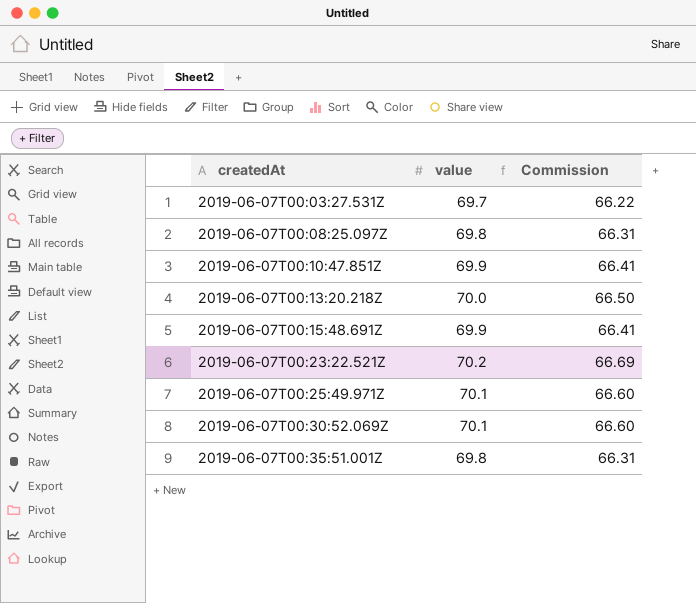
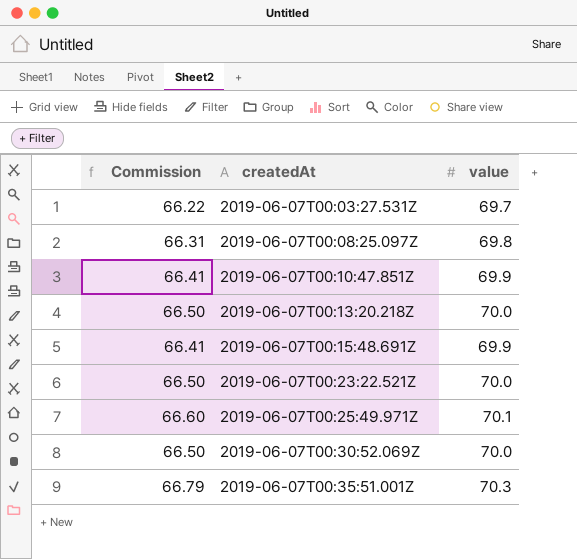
column Commission | position: 3 -> 1
2019-06-07T00:23:22.521Z | Commission: 66.69 -> 66.50
2019-06-07T00:23:22.521Z | value: 70.2 -> 70.0
2019-06-07T00:30:52.069Z | Commission: 66.60 -> 66.50
2019-06-07T00:30:52.069Z | value: 70.1 -> 70.0
2019-06-07T00:35:51.001Z | Commission: 66.31 -> 66.79
2019-06-07T00:35:51.001Z | value: 69.8 -> 70.3

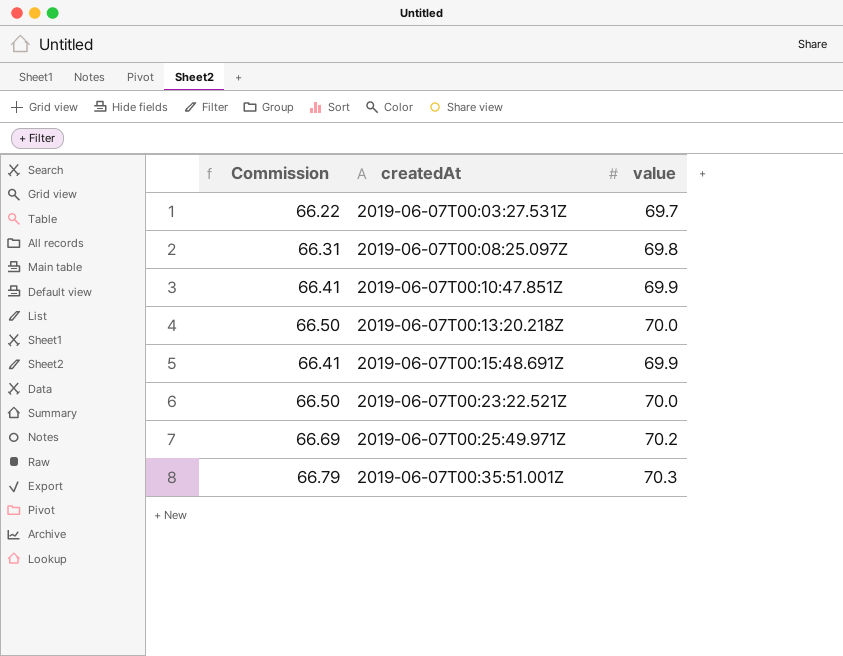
row 2019-06-07T00:30:52.069Z: 66.50 | 70.0 -> none
2019-06-07T00:25:49.971Z | Commission: 66.60 -> 66.69
2019-06-07T00:25:49.971Z | value: 70.1 -> 70.2

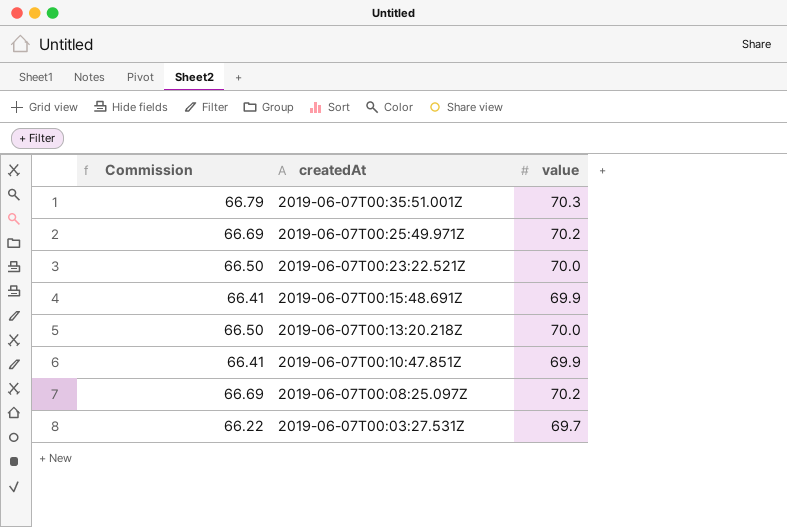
row order: createdAt ascending -> createdAt descending
2019-06-07T00:08:25.097Z | Commission: 66.31 -> 66.69
2019-06-07T00:08:25.097Z | value: 69.8 -> 70.2

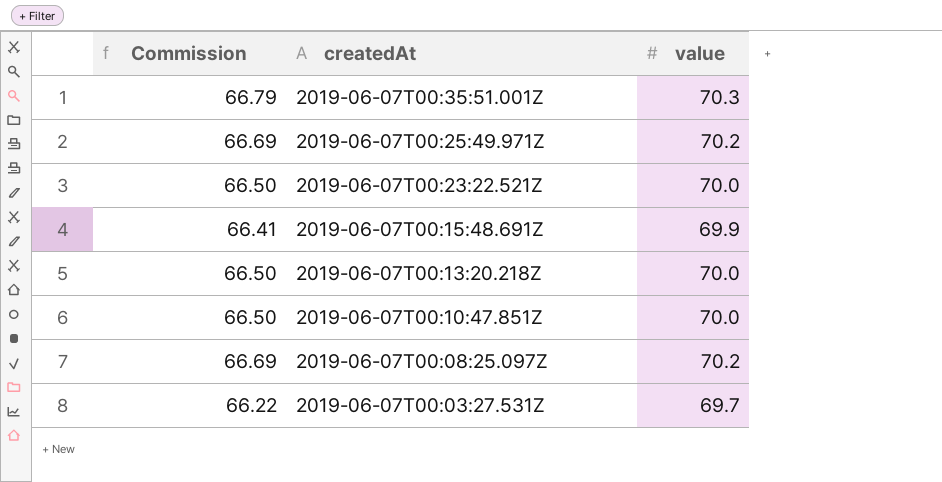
2019-06-07T00:10:47.851Z | Commission: 66.41 -> 66.50
2019-06-07T00:10:47.851Z | value: 69.9 -> 70.0

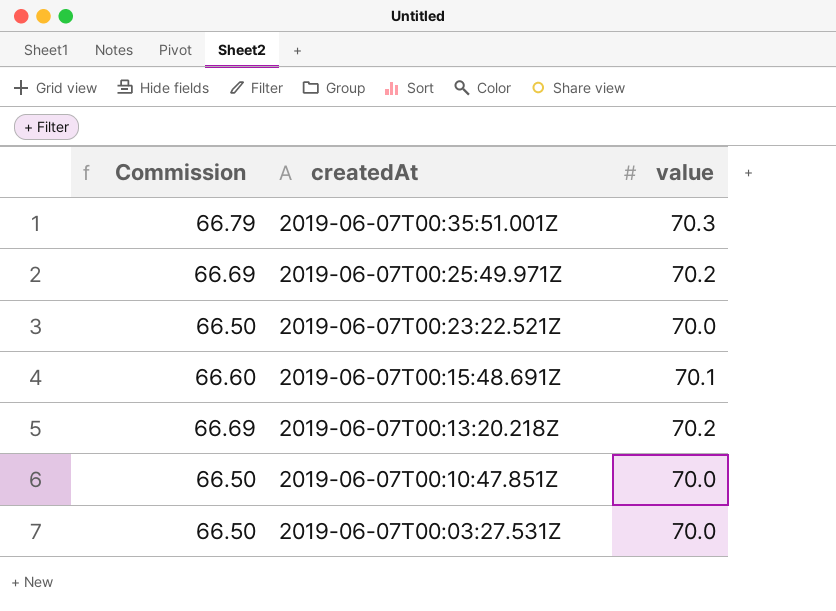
row 2019-06-07T00:08:25.097Z: 66.69 | 70.2 -> none
2019-06-07T00:15:48.691Z | Commission: 66.41 -> 66.60
2019-06-07T00:15:48.691Z | value: 69.9 -> 70.1
2019-06-07T00:13:20.218Z | Commission: 66.50 -> 66.69
2019-06-07T00:13:20.218Z | value: 70.0 -> 70.2
2019-06-07T00:03:27.531Z | Commission: 66.22 -> 66.50
2019-06-07T00:03:27.531Z | value: 69.7 -> 70.0

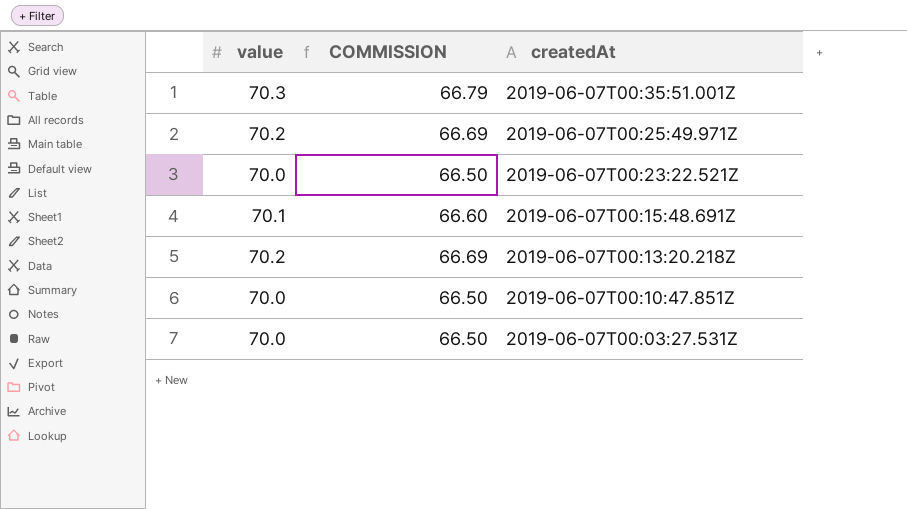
column value | position: 3 -> 1
column name: Commission -> COMMISSION

